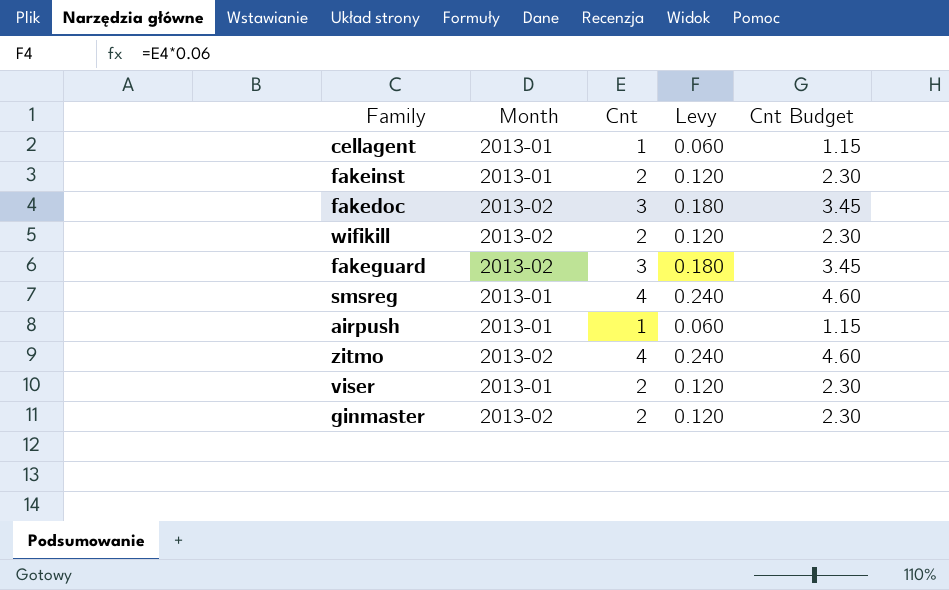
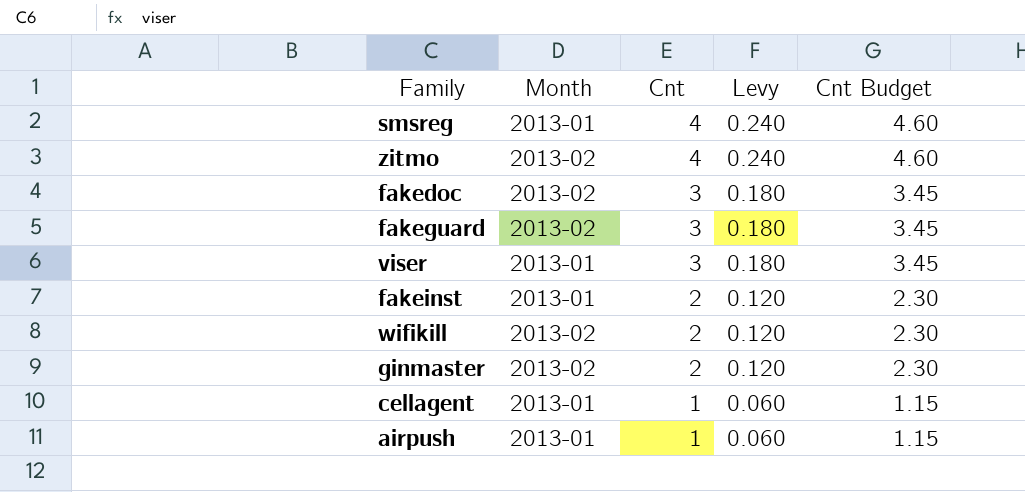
row order: none -> Cnt descending
viser | Cnt: 2 -> 3
viser | Levy: 0.120 -> 0.180
viser | Cnt Budget: 2.30 -> 3.45

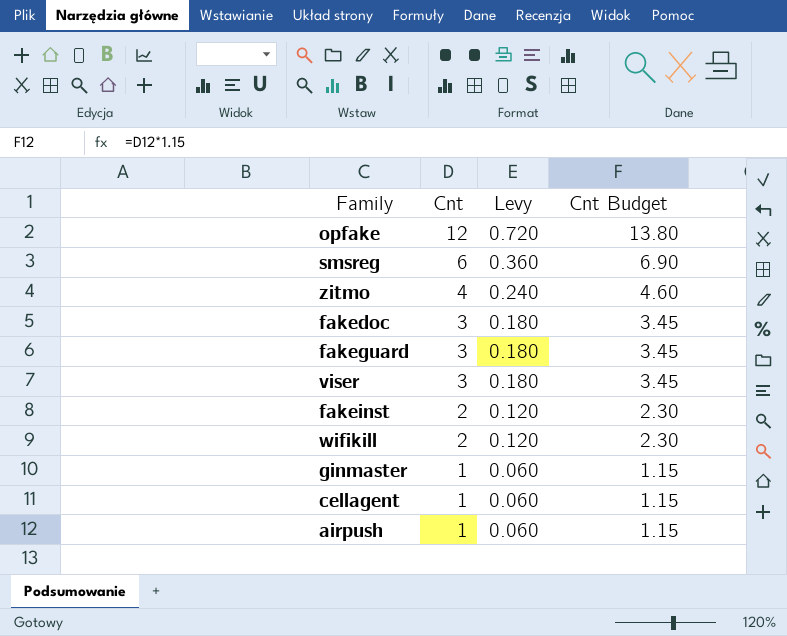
column Month | position: 2 -> none
row opfake: none -> 12 | 0.720 | 13.80
smsreg | Cnt: 4 -> 6
smsreg | Levy: 0.240 -> 0.360
smsreg | Cnt Budget: 4.60 -> 6.90
ginmaster | Cnt: 2 -> 1
ginmaster | Levy: 0.120 -> 0.060
ginmaster | Cnt Budget: 2.30 -> 1.15

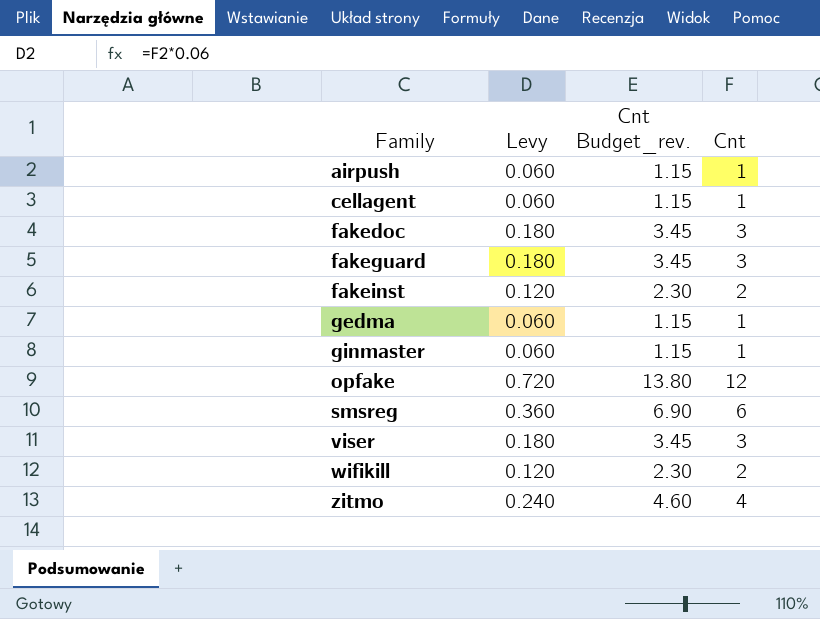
row order: Cnt descending -> Family ascending
column name: Cnt Budget -> Cnt Budget_rev.
column Cnt | position: 2 -> 4
row gedma: none -> 0.060 | 1.15 | 1

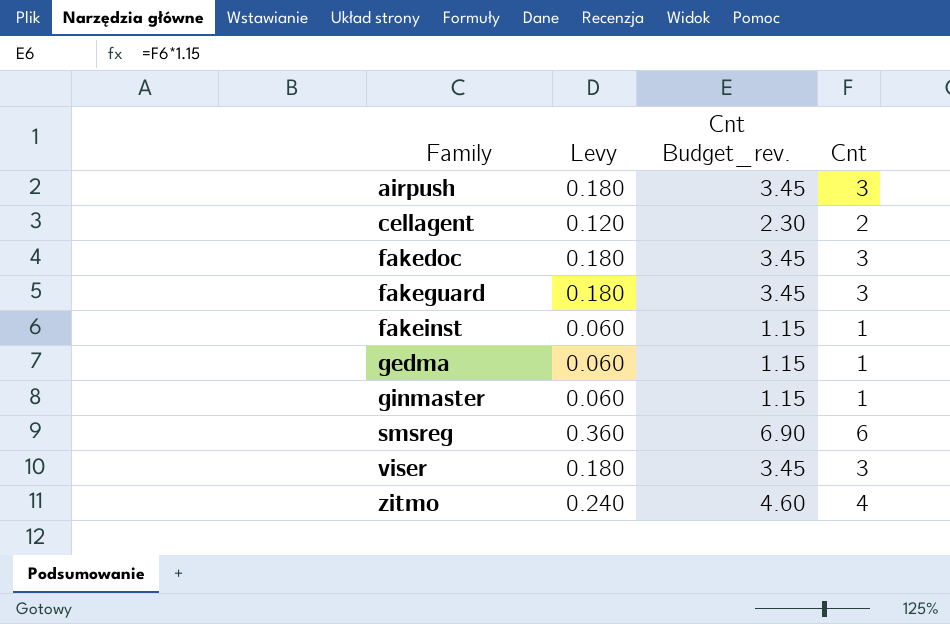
row opfake: 0.720 | 13.80 | 12 -> none
row wifikill: 0.120 | 2.30 | 2 -> none
airpush | Levy: 0.060 -> 0.180
airpush | Cnt Budget_rev.: 1.15 -> 3.45
airpush | Cnt: 1 -> 3
cellagent | Levy: 0.060 -> 0.120
cellagent | Cnt Budget_rev.: 1.15 -> 2.30
cellagent | Cnt: 1 -> 2
fakeinst | Levy: 0.120 -> 0.060
fakeinst | Cnt Budget_rev.: 2.30 -> 1.15
fakeinst | Cnt: 2 -> 1

